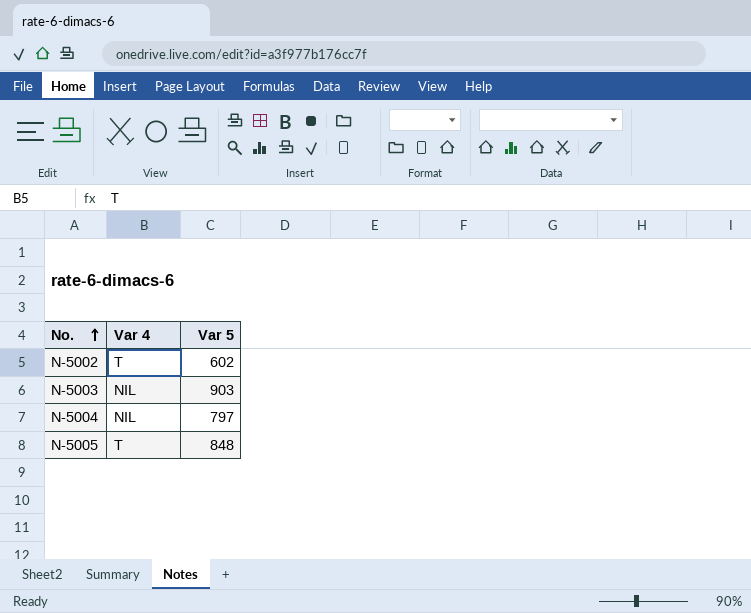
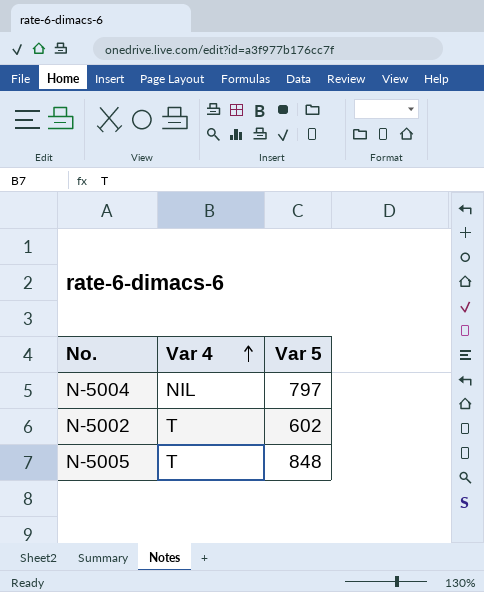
row order: No. ascending -> Var 4 ascending
row N-5003: NIL | 903 -> none

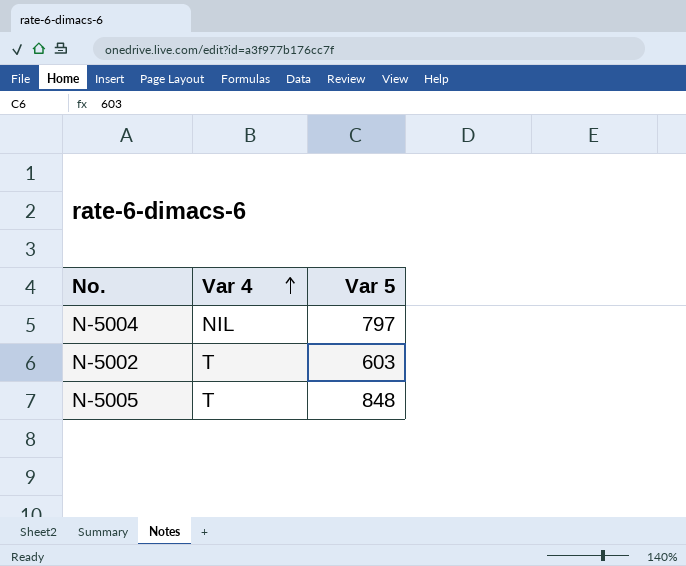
N-5002 | Var 5: 602 -> 603

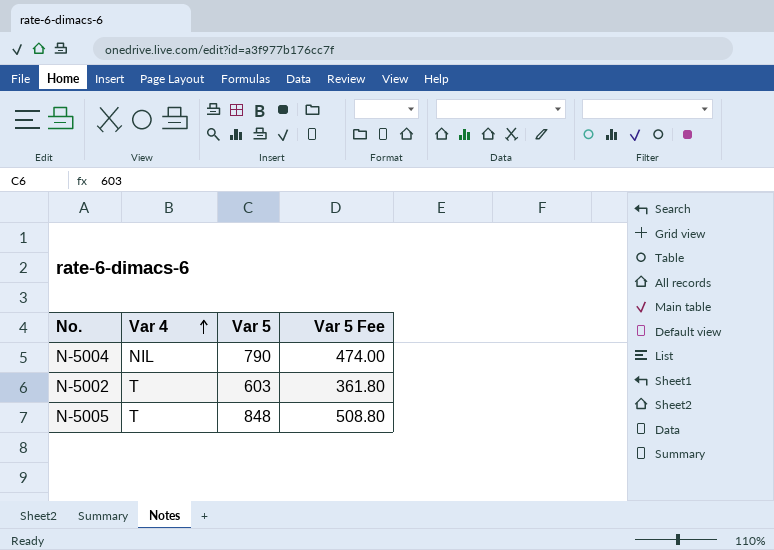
column Var 5 Fee | formula: none -> [Var 5] * 0.6
N-5004 | Var 5: 797 -> 790

